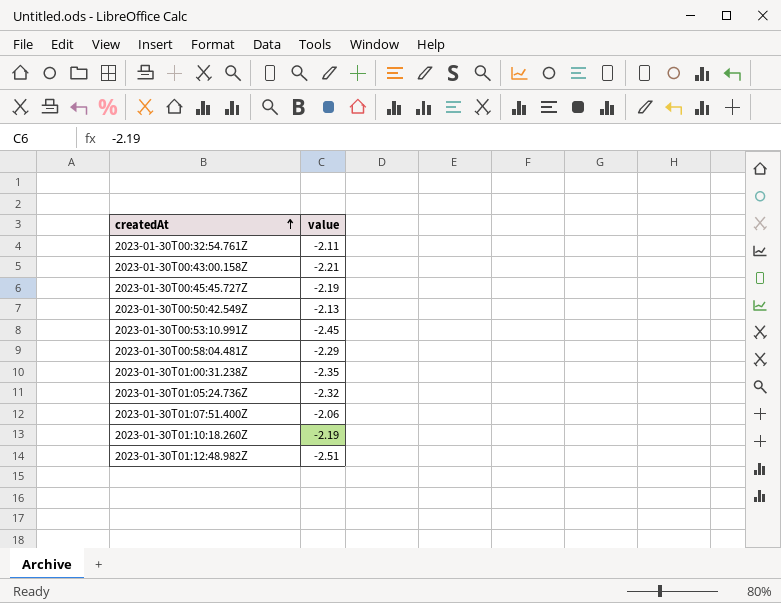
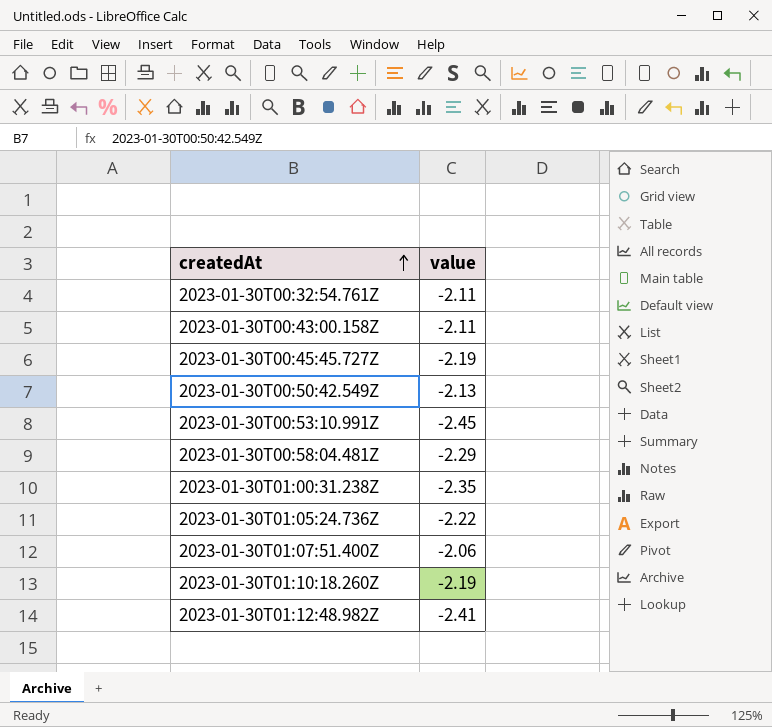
2023-01-30T00:43:00.158Z | value: -2.21 -> -2.11
2023-01-30T01:05:24.736Z | value: -2.32 -> -2.22
2023-01-30T01:12:48.982Z | value: -2.51 -> -2.41

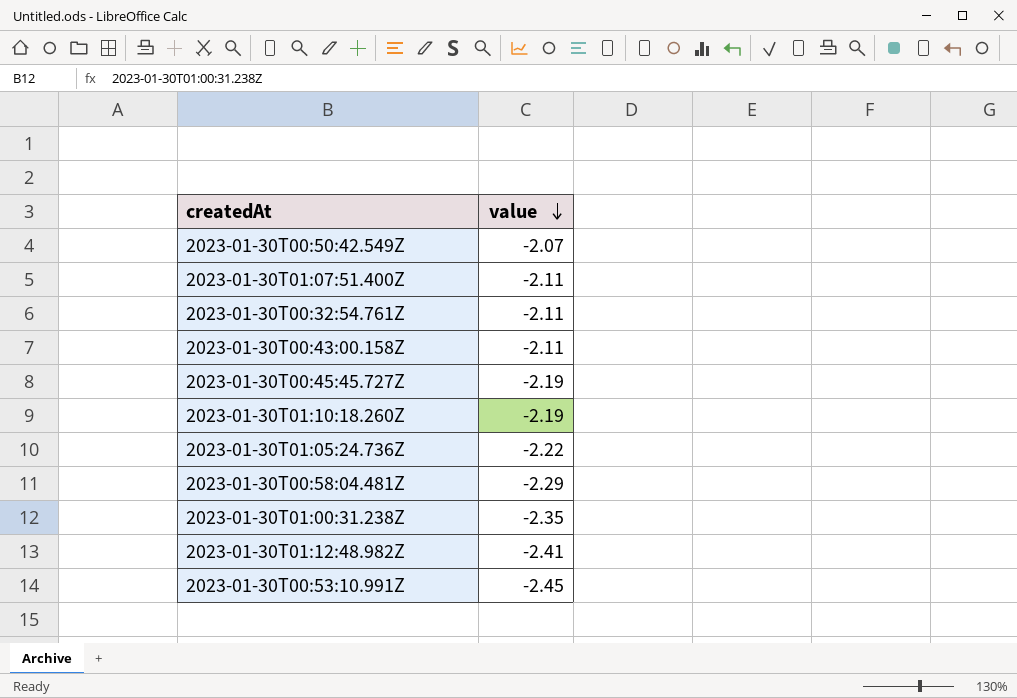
row order: createdAt ascending -> value descending
2023-01-30T00:50:42.549Z | value: -2.13 -> -2.07
2023-01-30T01:07:51.400Z | value: -2.06 -> -2.11

